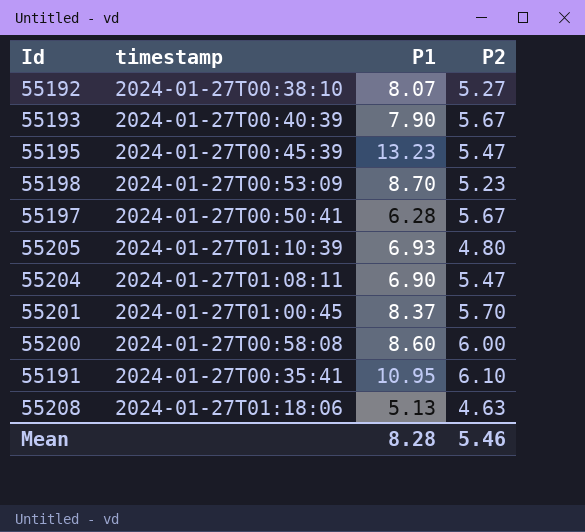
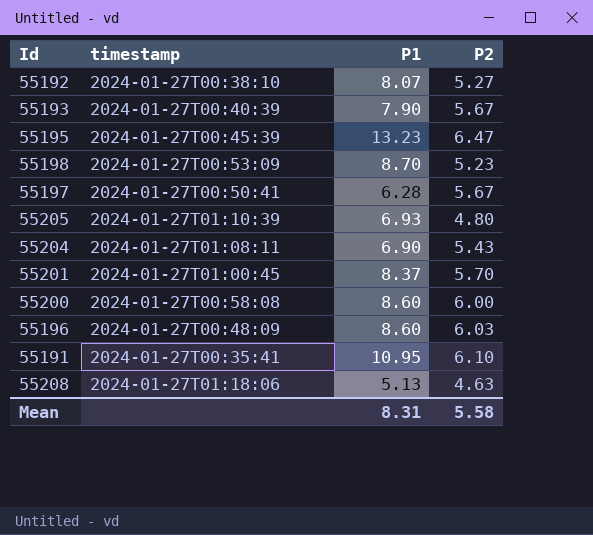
55195 | P2: 5.47 -> 6.47
55204 | P2: 5.47 -> 5.43
row 55196: none -> 2024-01-27T00:48:09 | 8.60 | 6.03
Mean | P1: 8.28 -> 8.31
Mean | P2: 5.46 -> 5.58

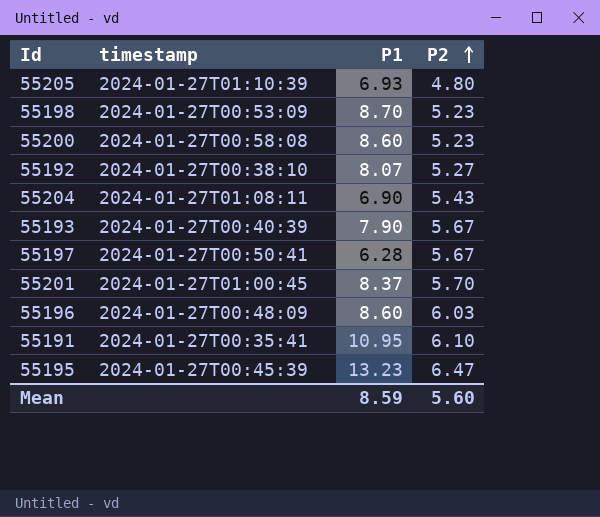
row order: none -> P2 ascending
row 55208: 2024-01-27T01:18:06 | 5.13 | 4.63 -> none
55200 | P2: 6.00 -> 5.23
Mean | P1: 8.31 -> 8.59
Mean | P2: 5.58 -> 5.60

